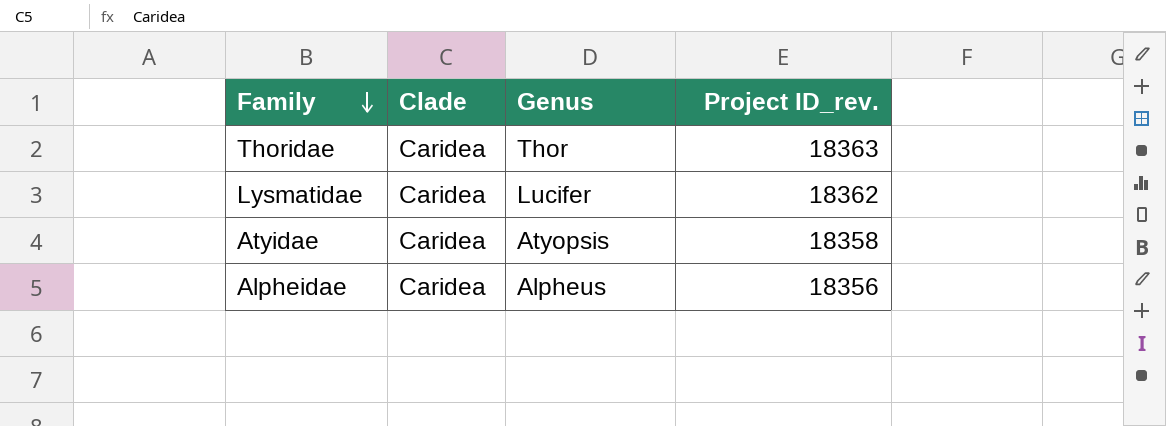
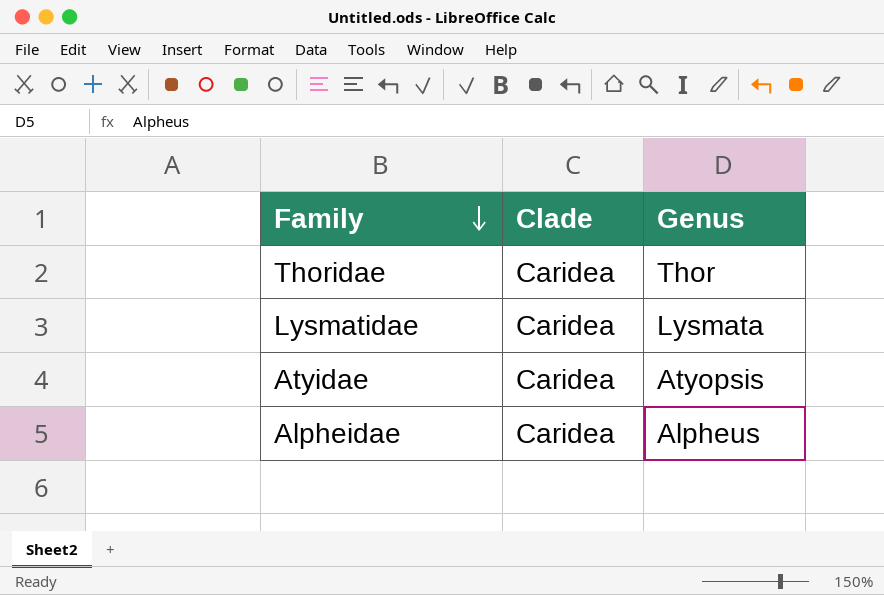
column Project ID_rev. | position: 4 -> none
Lysmatidae | Genus: Lucifer -> Lysmata

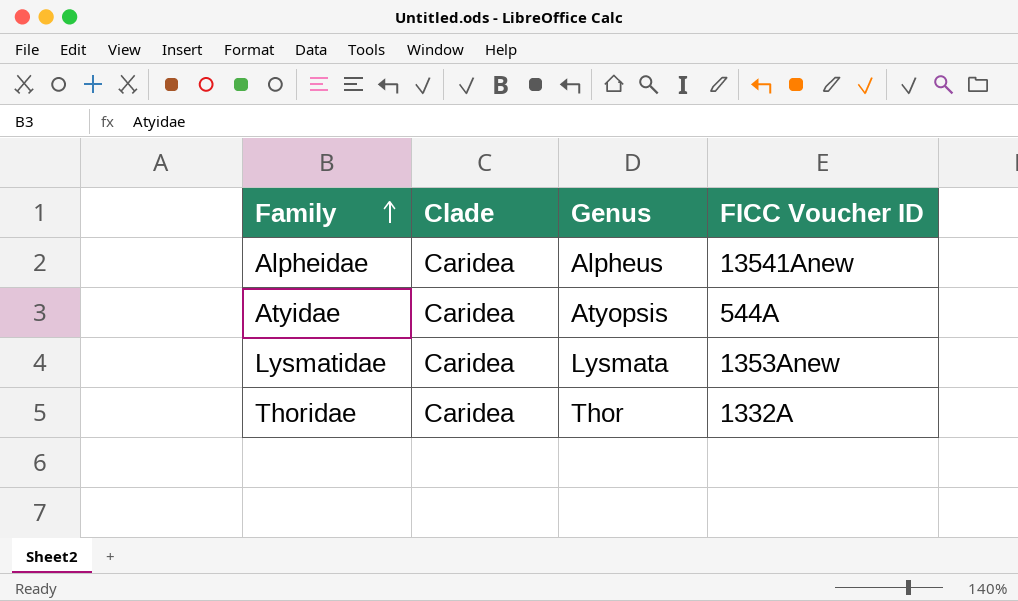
row order: Family descending -> Family ascending
column FICC Voucher ID | position: none -> 4

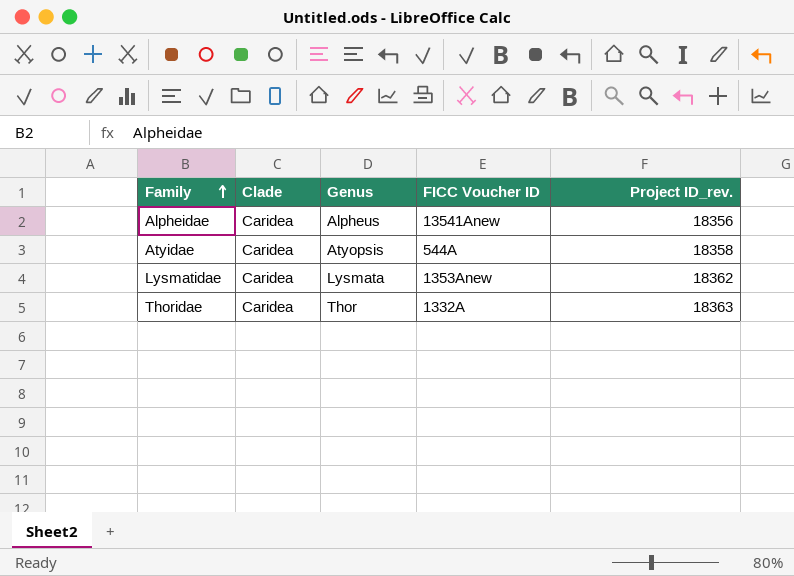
column Project ID_rev. | position: none -> 5

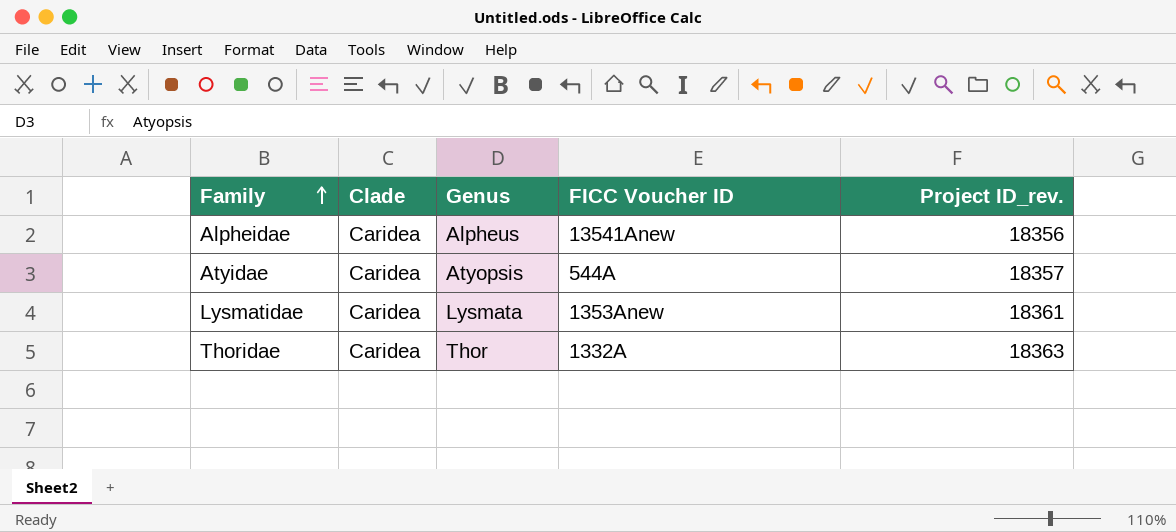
Atyidae | Project ID_rev.: 18358 -> 18357
Lysmatidae | Project ID_rev.: 18362 -> 18361

